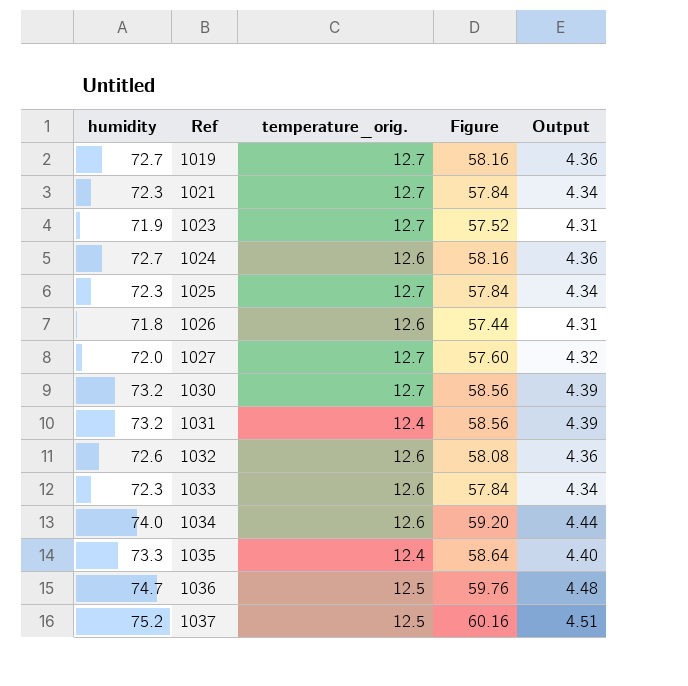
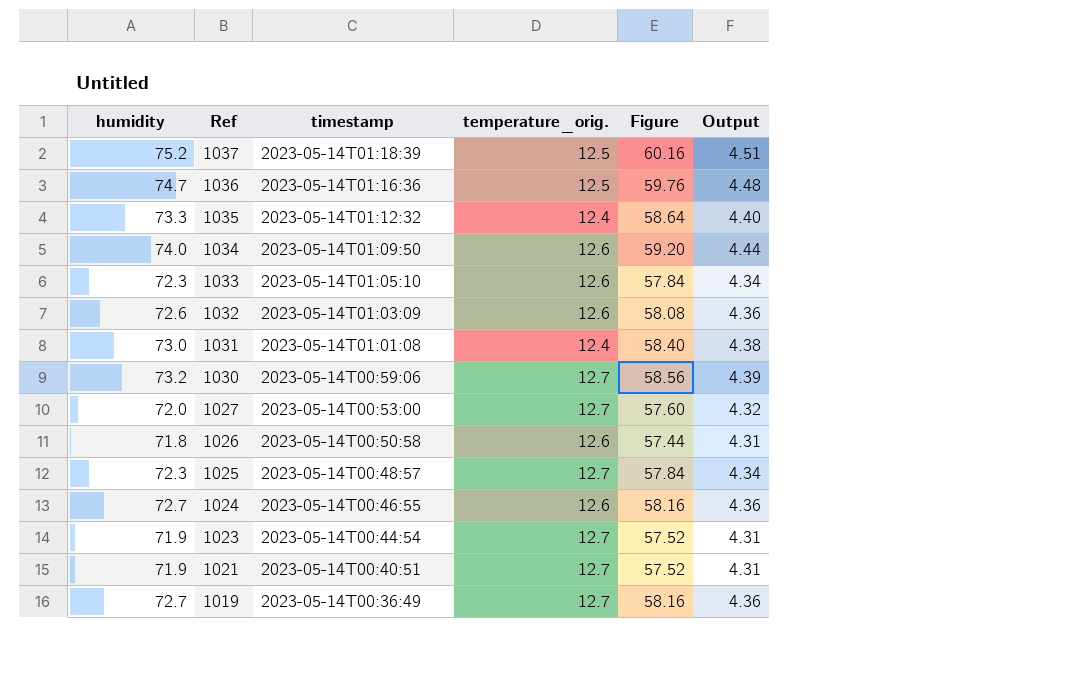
row order: Ref ascending -> Ref descending
column timestamp | position: none -> 3
1031 | humidity: 73.2 -> 73.0
1031 | Figure: 58.56 -> 58.40
1031 | Output: 4.39 -> 4.38
1021 | humidity: 72.3 -> 71.9
1021 | Figure: 57.84 -> 57.52
1021 | Output: 4.34 -> 4.31

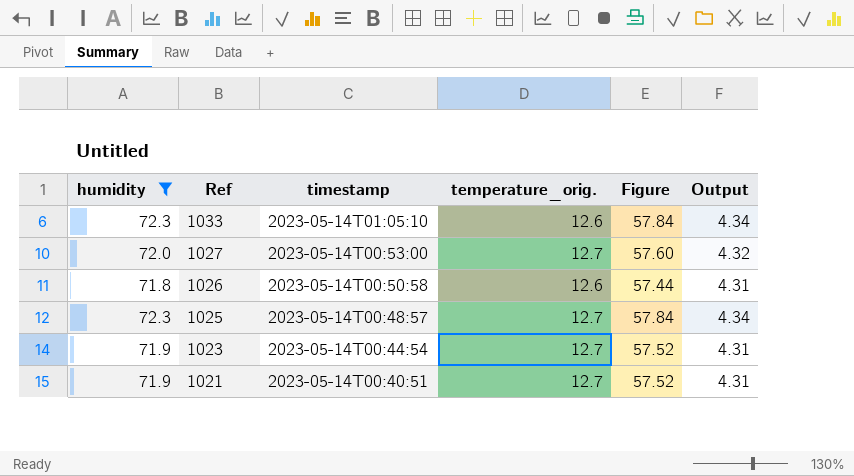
filter: none -> humidity <= 72.3

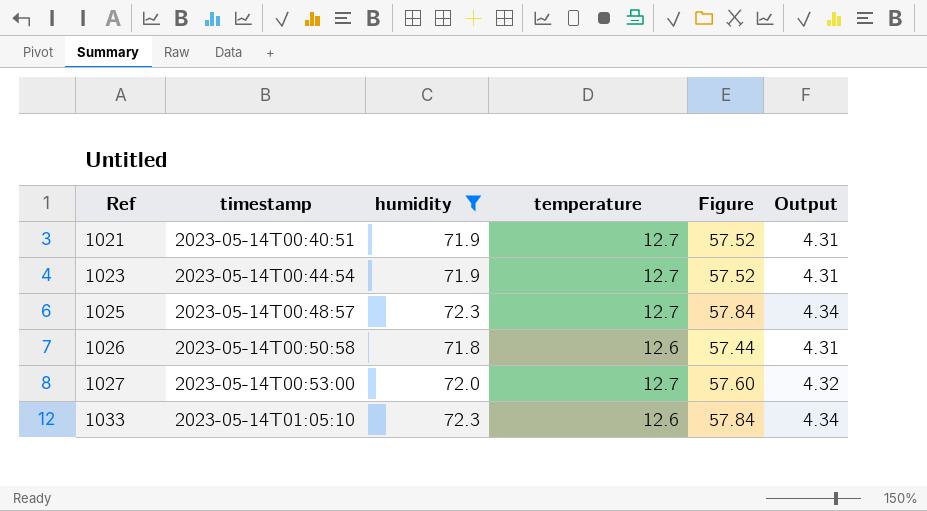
row order: Ref descending -> Ref ascending
column humidity | position: 1 -> 3
column name: temperature_orig. -> temperature

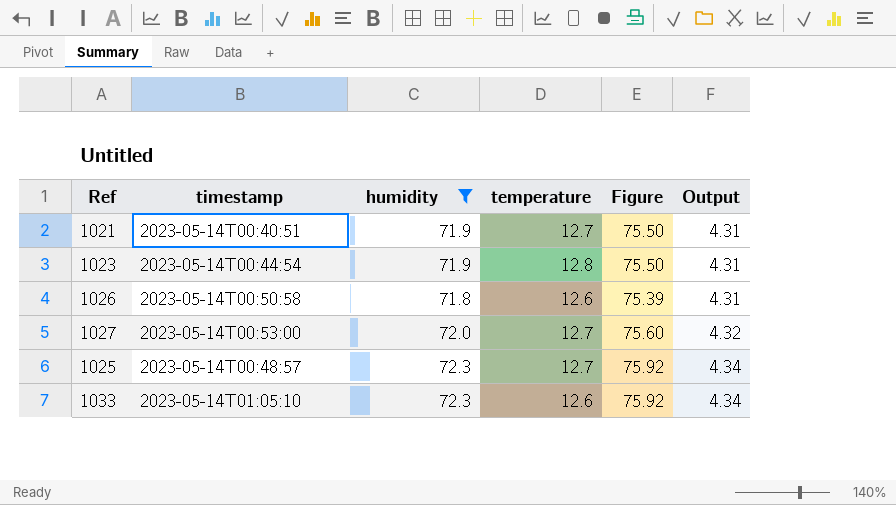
row order: Ref ascending -> Output ascending
column Figure | formula: [humidity] * 0.8 -> [humidity] * 1.05
1023 | temperature: 12.7 -> 12.8

